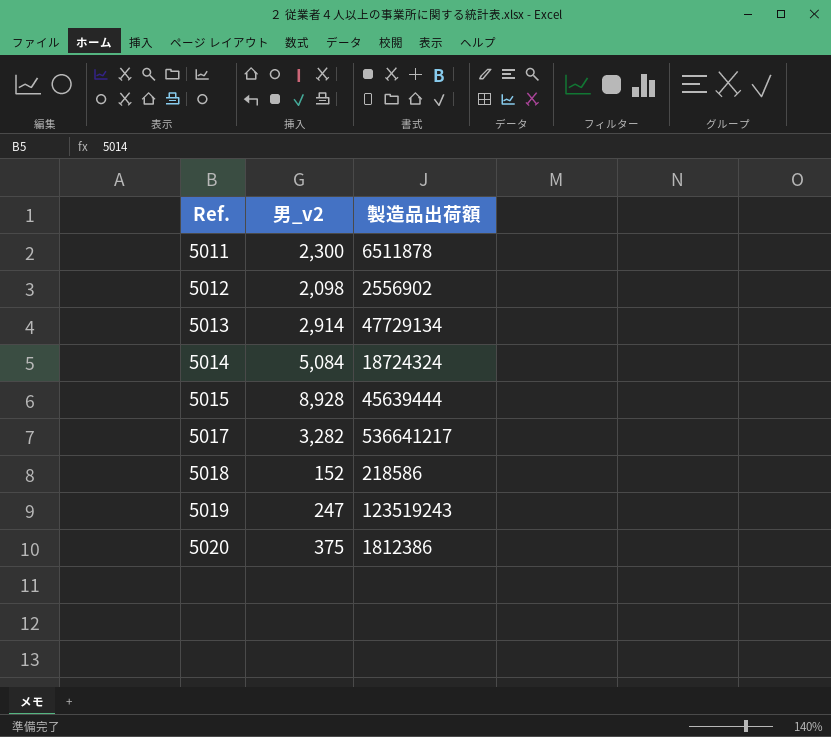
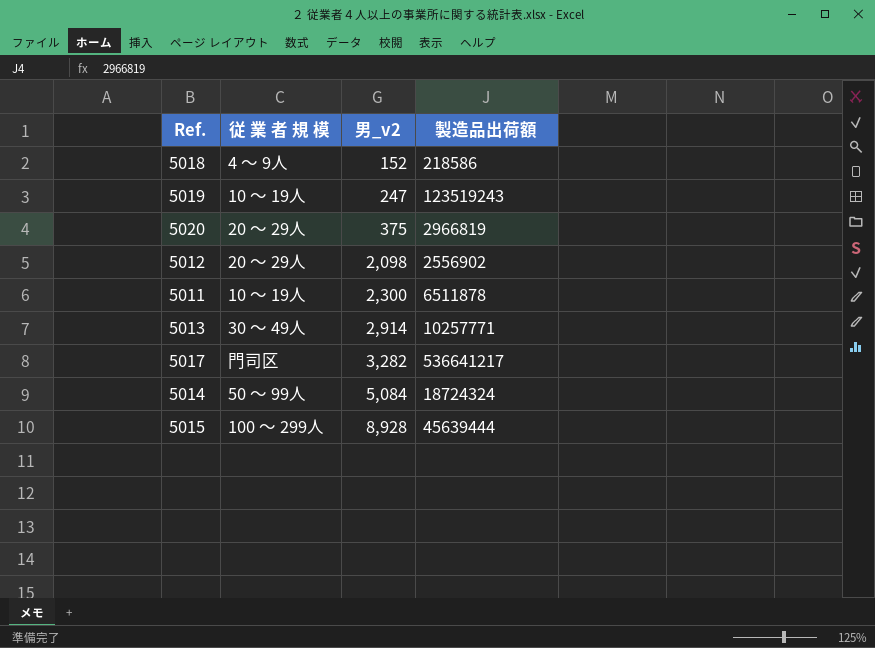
row order: Ref. ascending -> 男_v2 ascending
column 従 業 者 規 模 | position: none -> 2
5020 | 製造品出荷額: 1812386 -> 2966819
5013 | 製造品出荷額: 47729134 -> 10257771

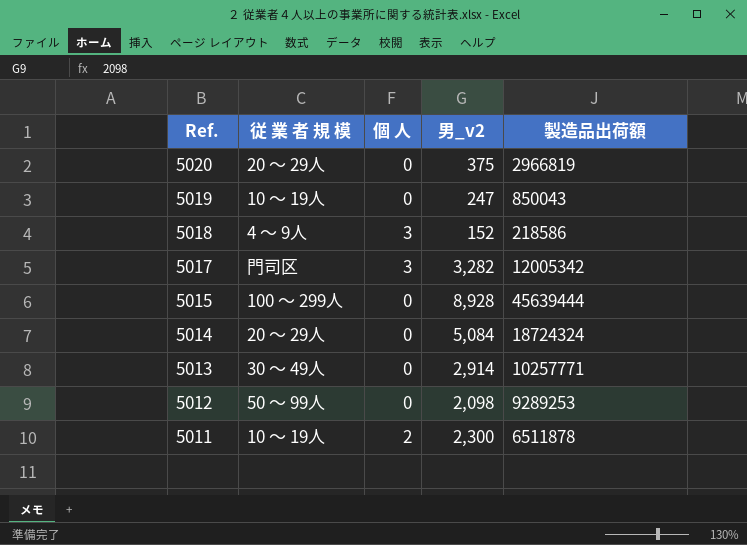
row order: 男_v2 ascending -> Ref. descending
column 個 人 | position: none -> 3
5019 | 製造品出荷額: 123519243 -> 850043
5017 | 製造品出荷額: 536641217 -> 12005342
5014 | 従 業 者 規 模: 50 ～ 99人 -> 20 ～ 29人
5012 | 従 業 者 規 模: 20 ～ 29人 -> 50 ～ 99人
5012 | 製造品出荷額: 2556902 -> 9289253

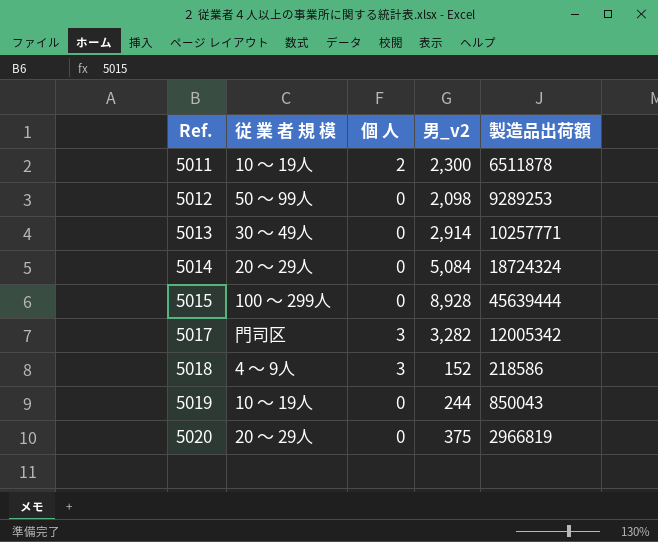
row order: Ref. descending -> Ref. ascending
5019 | 男_v2: 247 -> 244

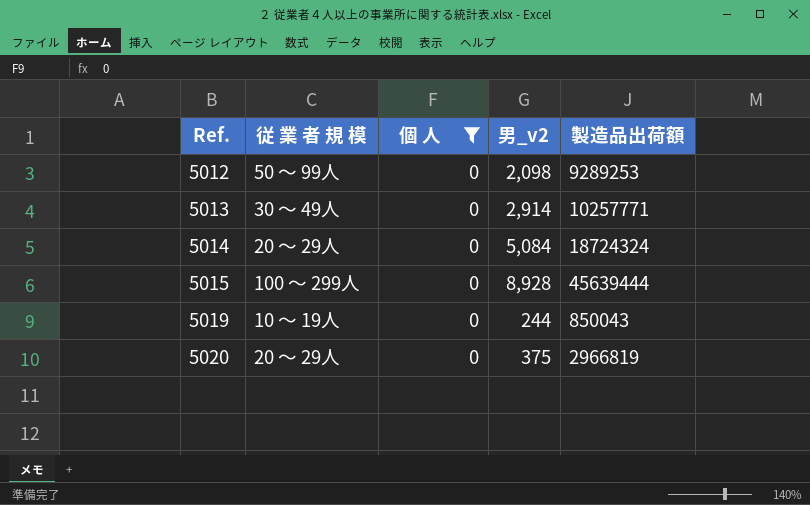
filter: none -> 個 人 = 0

